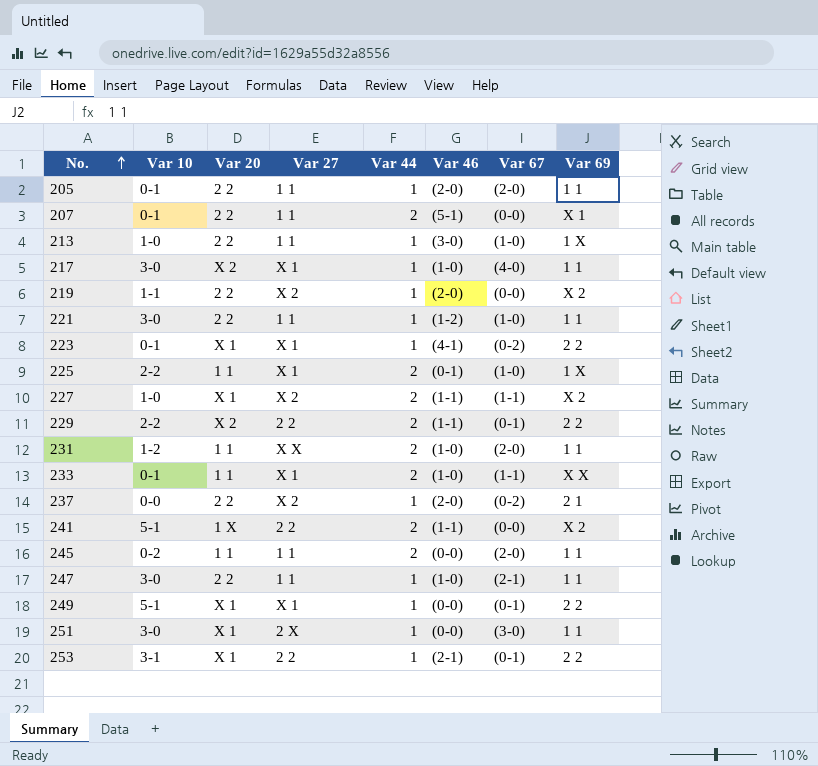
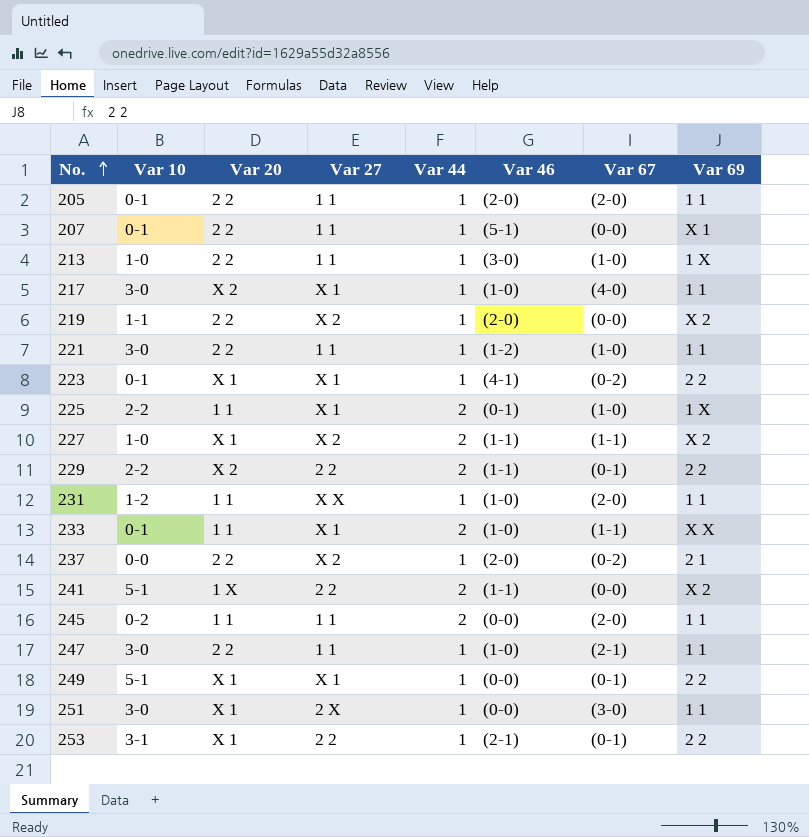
207 | Var 44: 2 -> 1
231 | Var 44: 2 -> 1

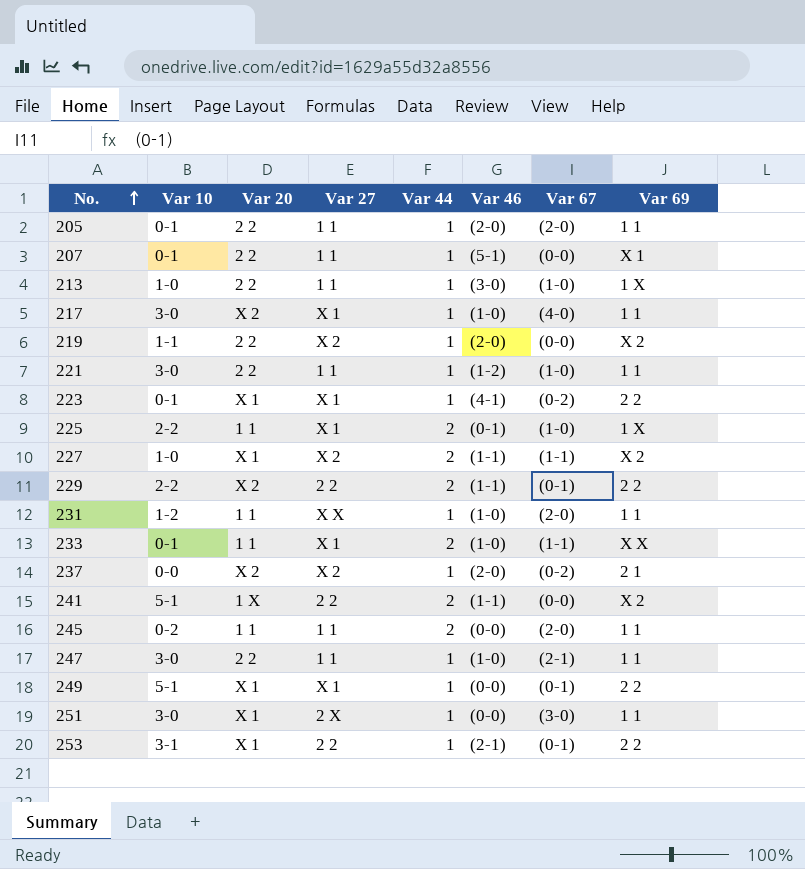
237 | Var 20: 2 2 -> X 2

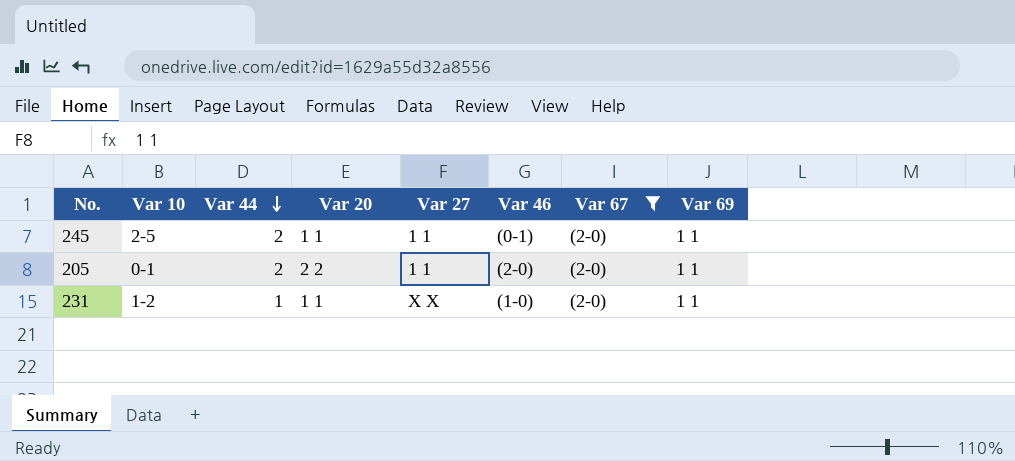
filter: none -> Var 67 = (2-0)
row order: No. ascending -> Var 44 descending
column Var 44 | position: 5 -> 3
245 | Var 10: 0-2 -> 2-5
245 | Var 46: (0-0) -> (0-1)
205 | Var 44: 1 -> 2

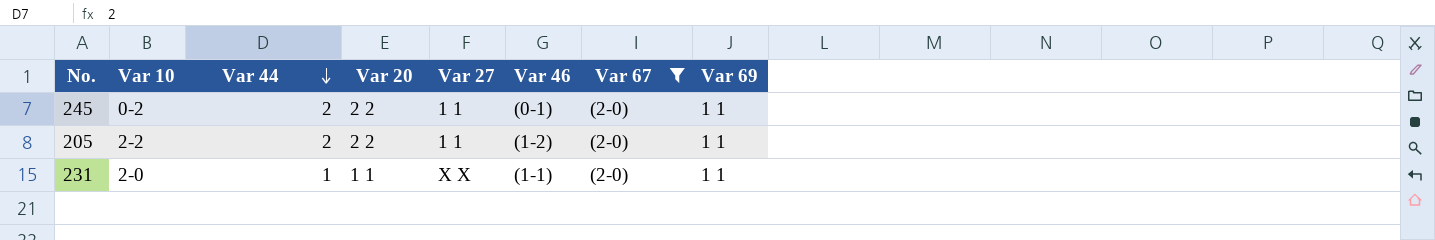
245 | Var 10: 2-5 -> 0-2
245 | Var 20: 1 1 -> 2 2
205 | Var 10: 0-1 -> 2-2
205 | Var 46: (2-0) -> (1-2)
231 | Var 10: 1-2 -> 2-0
231 | Var 46: (1-0) -> (1-1)

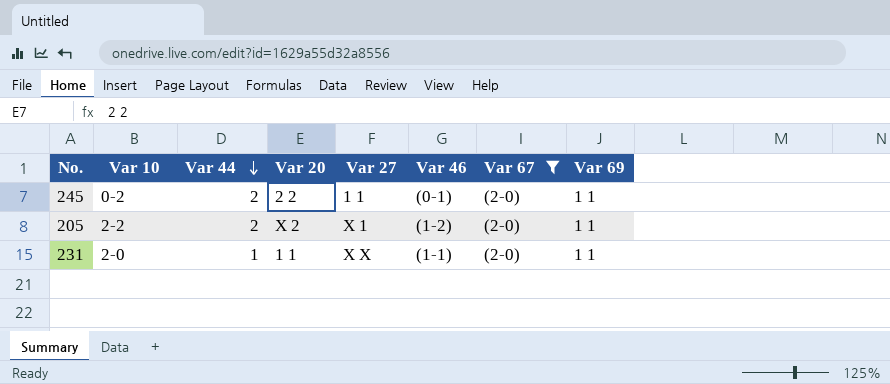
205 | Var 20: 2 2 -> X 2
205 | Var 27: 1 1 -> X 1

